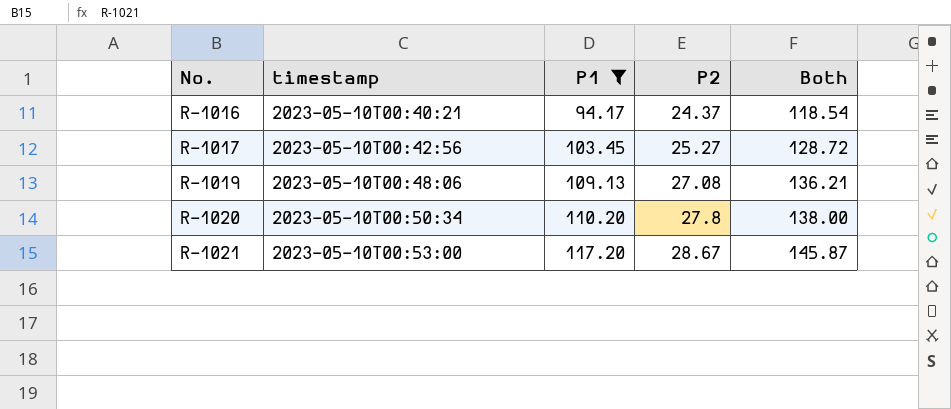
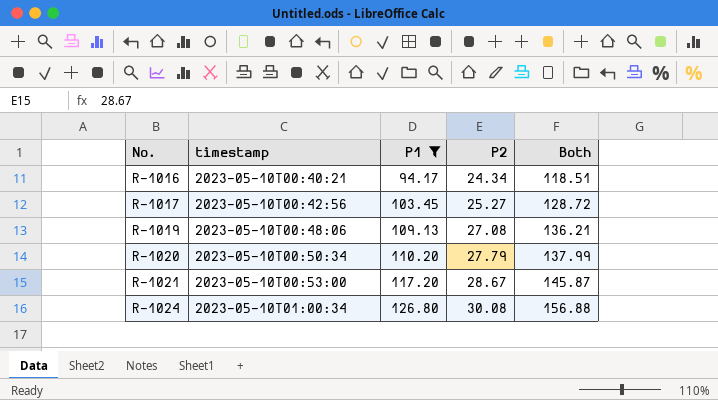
R-1016 | P2: 24.37 -> 24.34
R-1016 | Both: 118.54 -> 118.51
R-1020 | P2: 27.8 -> 27.79
R-1020 | Both: 138.00 -> 137.99
row R-1024: none -> 2023-05-10T01:00:34 | 126.80 | 30.08 | 156.88

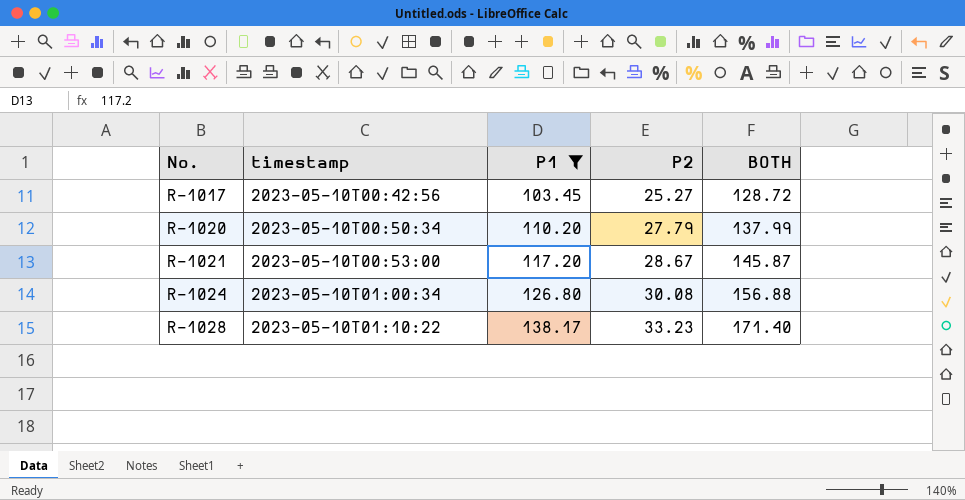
column name: Both -> BOTH
row R-1016: 2023-05-10T00:40:21 | 94.17 | 24.34 | 118.51 -> none
row R-1019: 2023-05-10T00:48:06 | 109.13 | 27.08 | 136.21 -> none
row R-1028: none -> 2023-05-10T01:10:22 | 138.17 | 33.23 | 171.40

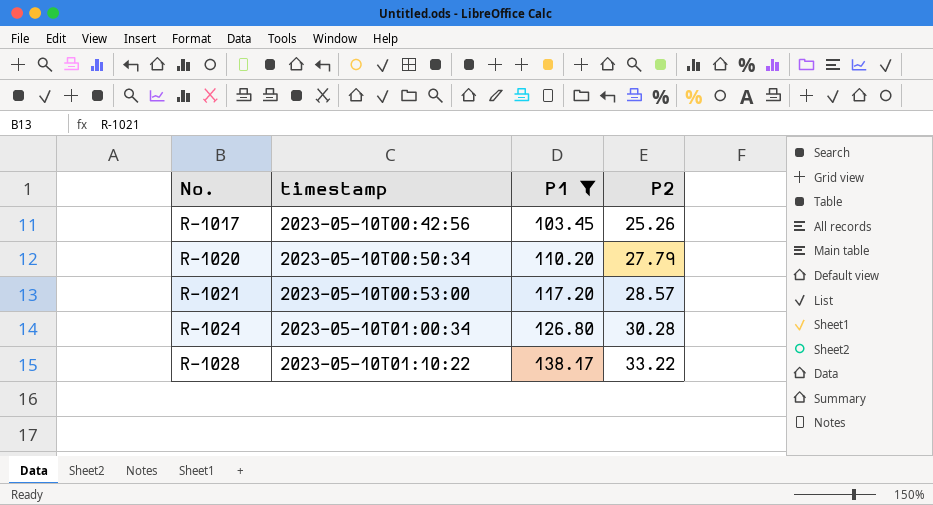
column BOTH | formula: [P1] + [P2] -> none
R-1017 | P2: 25.27 -> 25.26
R-1021 | P2: 28.67 -> 28.57
R-1024 | P2: 30.08 -> 30.28
R-1028 | P2: 33.23 -> 33.22

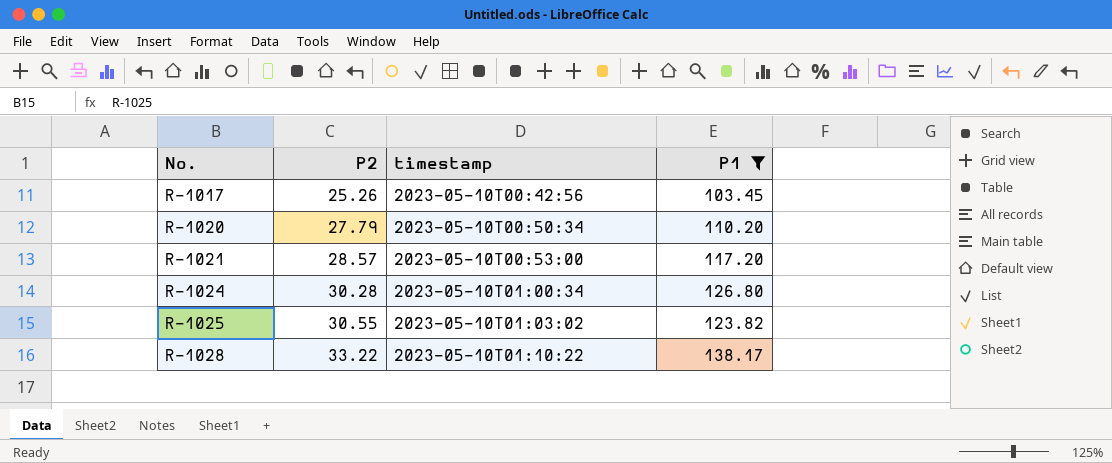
column P2 | position: 4 -> 2
row R-1025: none -> 30.55 | 2023-05-10T01:03:02 | 123.82

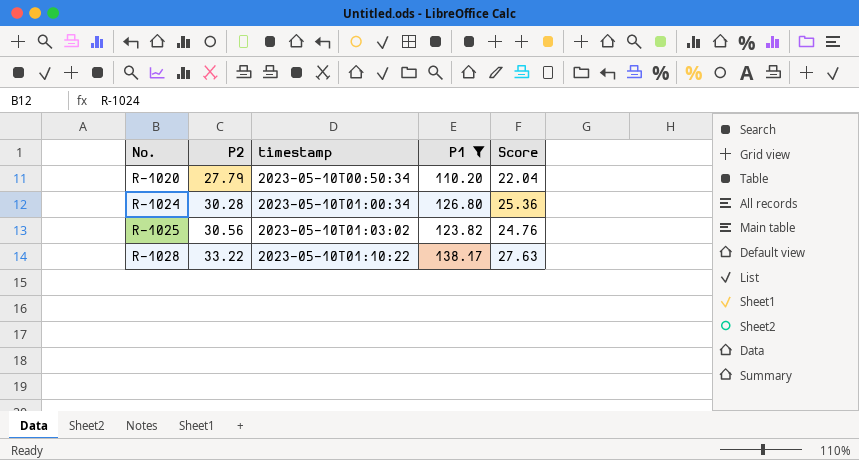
column Score | formula: none -> [P1] * 0.2
row R-1017: 25.26 | 2023-05-10T00:42:56 | 103.45 -> none
row R-1021: 28.57 | 2023-05-10T00:53:00 | 117.20 -> none
R-1025 | P2: 30.55 -> 30.56

